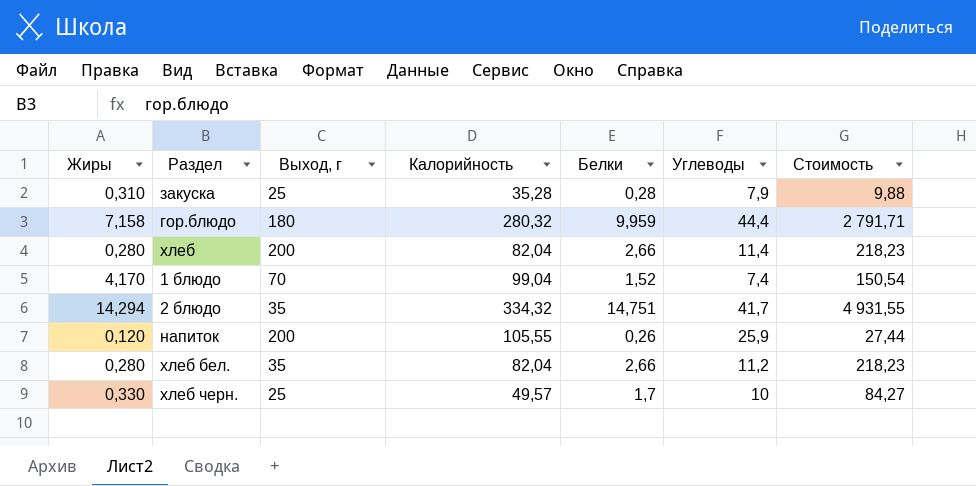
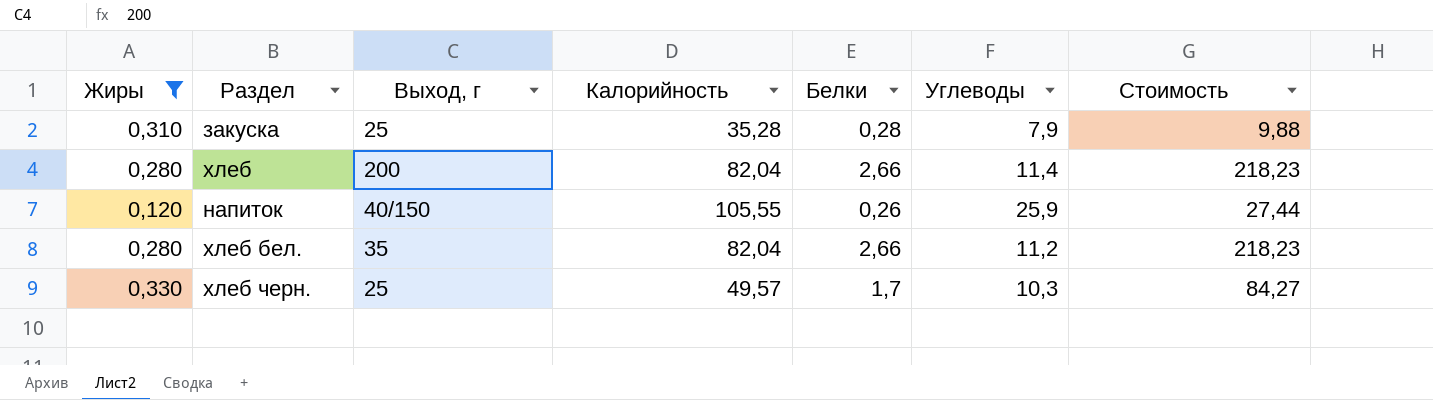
filter: none -> Жиры <= 0,330
напиток | Выход, г: 200 -> 40/150
хлеб черн. | Углеводы: 10 -> 10,3

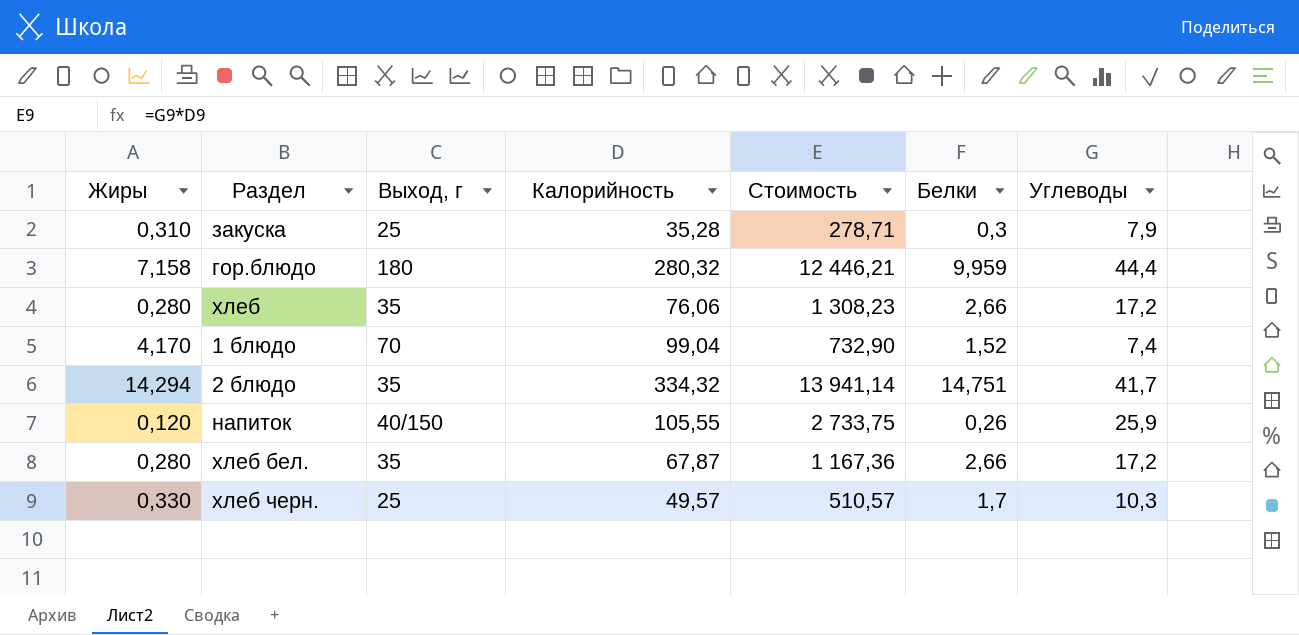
filter: Жиры <= 0,330 -> none
column Стоимость | formula: [Калорийность] * [Белки] -> [Калорийность] * [Углеводы]
column Стоимость | position: 7 -> 5
закуска | Белки: 0,28 -> 0,3
хлеб | Выход, г: 200 -> 35
хлеб | Калорийность: 82,04 -> 76,06
хлеб | Углеводы: 11,4 -> 17,2
хлеб бел. | Калорийность: 82,04 -> 67,87
хлеб бел. | Углеводы: 11,2 -> 17,2

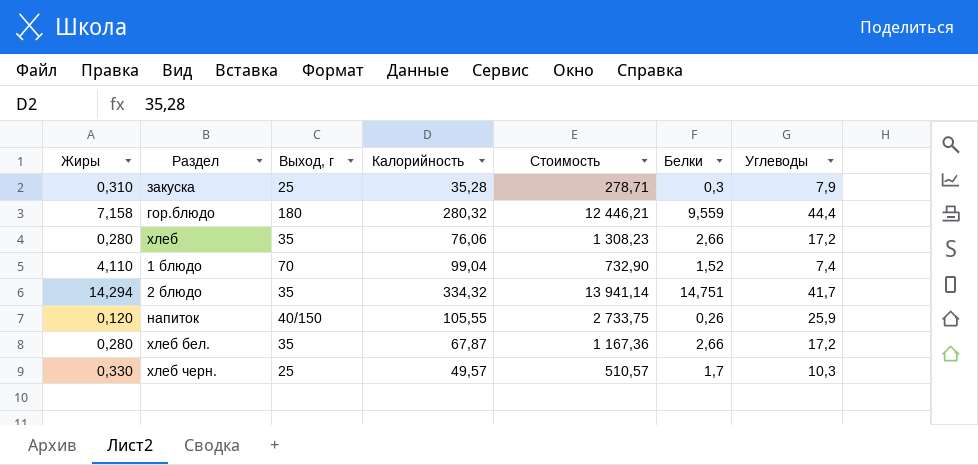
гор.блюдо | Белки: 9,959 -> 9,559
1 блюдо | Жиры: 4,170 -> 4,110

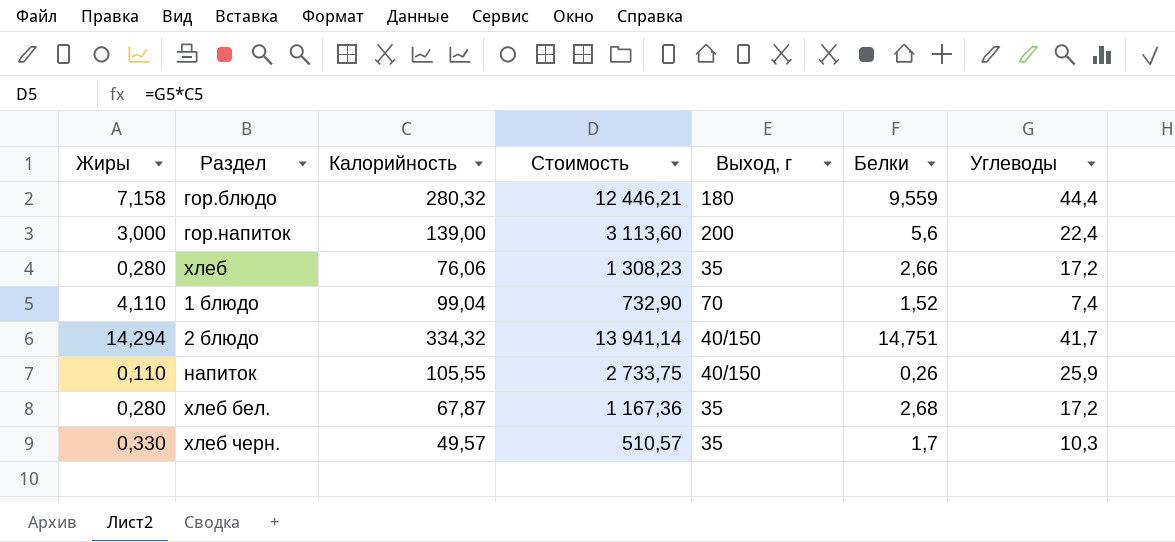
column Выход, г | position: 3 -> 5
row закуска: 0,310 | 25 | 35,28 | 278,71 | 0,3 | 7,9 -> none
row гор.напиток: none -> 3,000 | 139,00 | 3 113,60 | 200 | 5,6 | 22,4
2 блюдо | Выход, г: 35 -> 40/150
напиток | Жиры: 0,120 -> 0,110
хлеб бел. | Белки: 2,66 -> 2,68
хлеб черн. | Выход, г: 25 -> 35

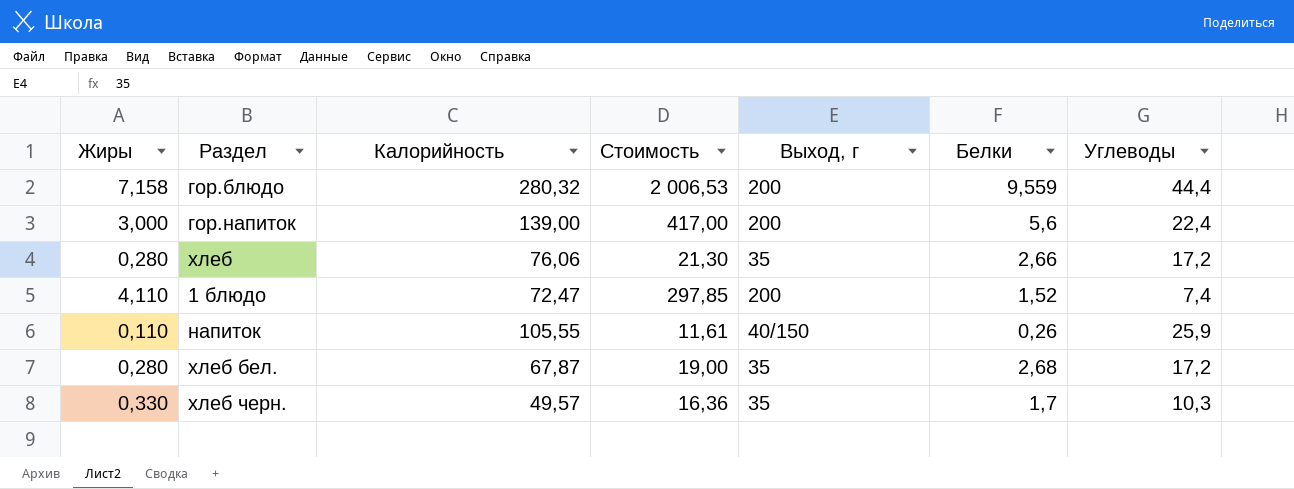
column Стоимость | formula: [Калорийность] * [Углеводы] -> [Жиры] * [Калорийность]
row 2 блюдо: 14,294 | 334,32 | 13 941,14 | 40/150 | 14,751 | 41,7 -> none
гор.блюдо | Выход, г: 180 -> 200
1 блюдо | Калорийность: 99,04 -> 72,47
1 блюдо | Выход, г: 70 -> 200

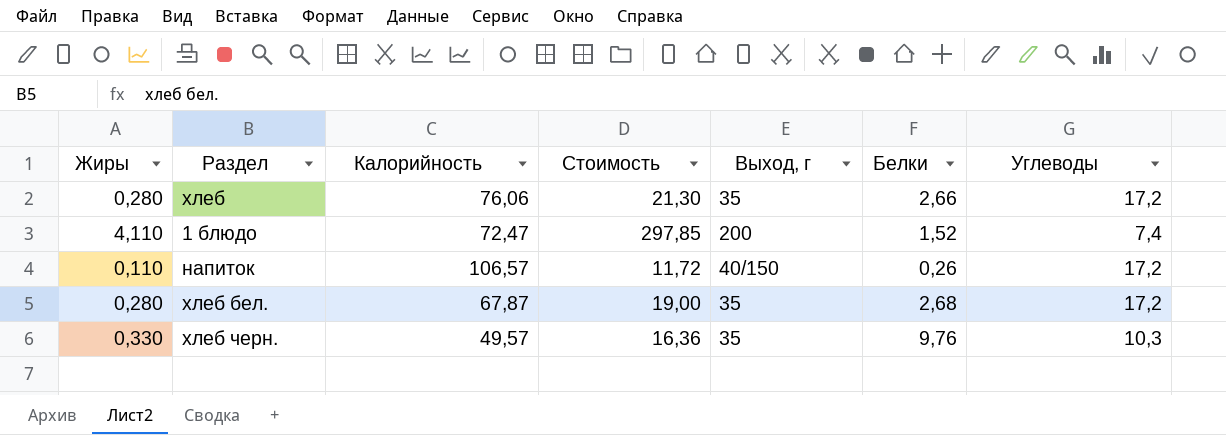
row гор.блюдо: 7,158 | 280,32 | 2 006,53 | 200 | 9,559 | 44,4 -> none
row гор.напиток: 3,000 | 139,00 | 417,00 | 200 | 5,6 | 22,4 -> none
напиток | Калорийность: 105,55 -> 106,57
напиток | Стоимость: 11,61 -> 11,72
напиток | Углеводы: 25,9 -> 17,2
хлеб черн. | Белки: 1,7 -> 9,76

